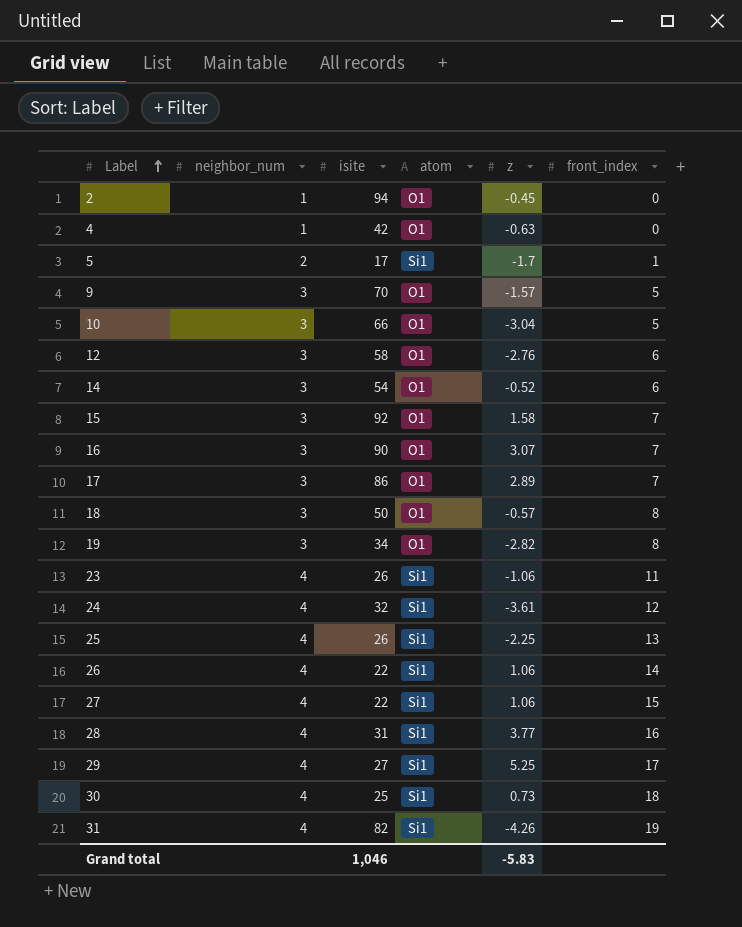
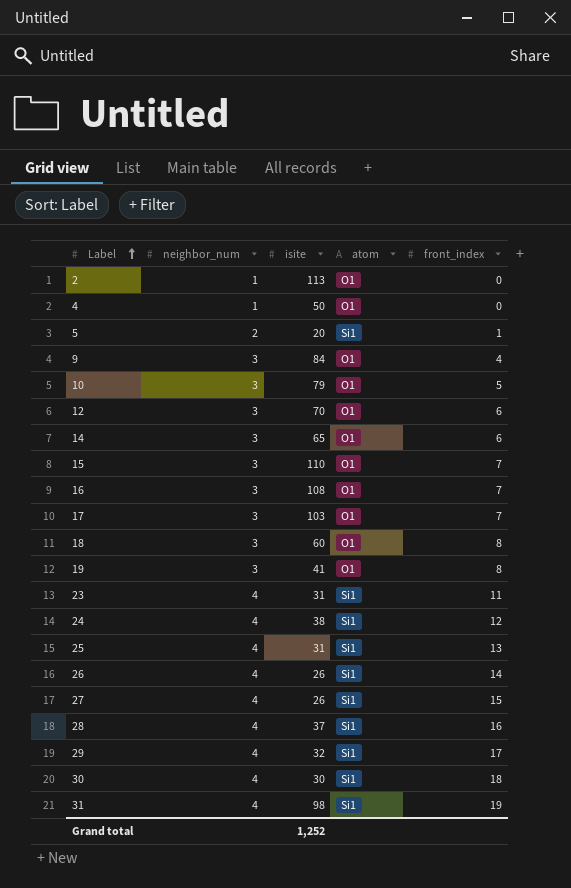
column z | position: 5 -> none
2 | isite: 94 -> 113
4 | isite: 42 -> 50
5 | isite: 17 -> 20
9 | isite: 70 -> 84
9 | front_index: 5 -> 4
10 | isite: 66 -> 79
12 | isite: 58 -> 70
14 | isite: 54 -> 65
15 | isite: 92 -> 110
16 | isite: 90 -> 108
17 | isite: 86 -> 103
18 | isite: 50 -> 60
19 | isite: 34 -> 41
23 | isite: 26 -> 31
24 | isite: 32 -> 38
25 | isite: 26 -> 31
26 | isite: 22 -> 26
27 | isite: 22 -> 26
28 | isite: 31 -> 37
29 | isite: 27 -> 32
30 | isite: 25 -> 30
31 | isite: 82 -> 98
Grand total | isite: 1,046 -> 1,252

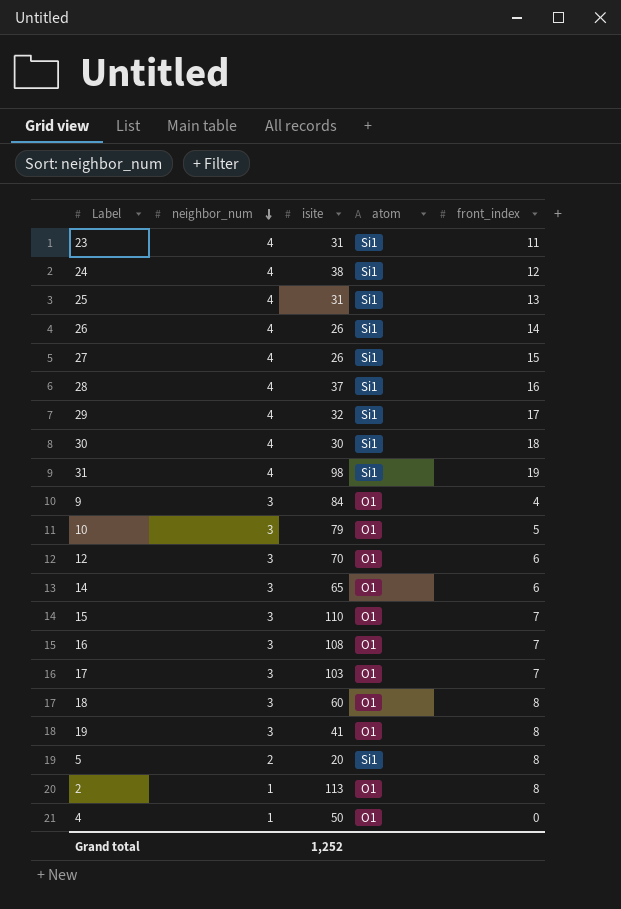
row order: Label ascending -> neighbor_num descending
5 | front_index: 1 -> 8
2 | front_index: 0 -> 8

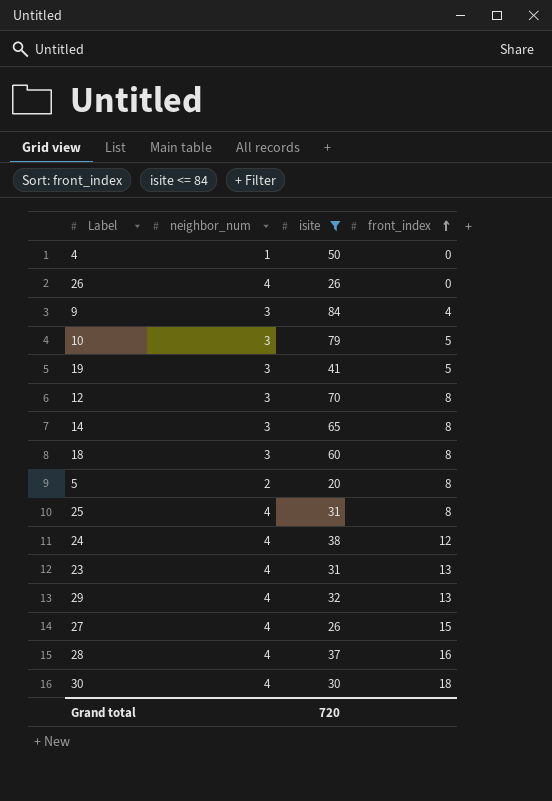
filter: none -> isite <= 84
row order: neighbor_num descending -> front_index ascending
column atom | position: 4 -> none
26 | front_index: 14 -> 0
19 | front_index: 8 -> 5
12 | front_index: 6 -> 8
14 | front_index: 6 -> 8
25 | front_index: 13 -> 8
23 | front_index: 11 -> 13
29 | front_index: 17 -> 13
Grand total | isite: 1,252 -> 720

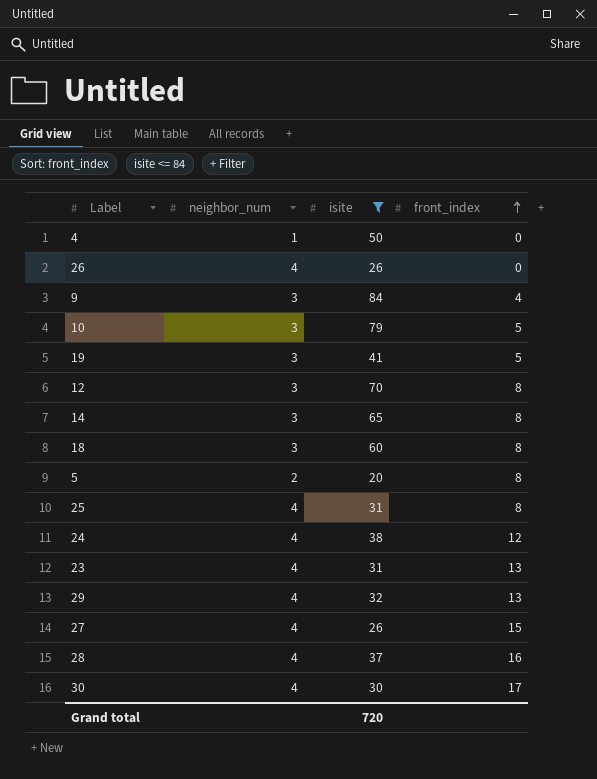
30 | front_index: 18 -> 17

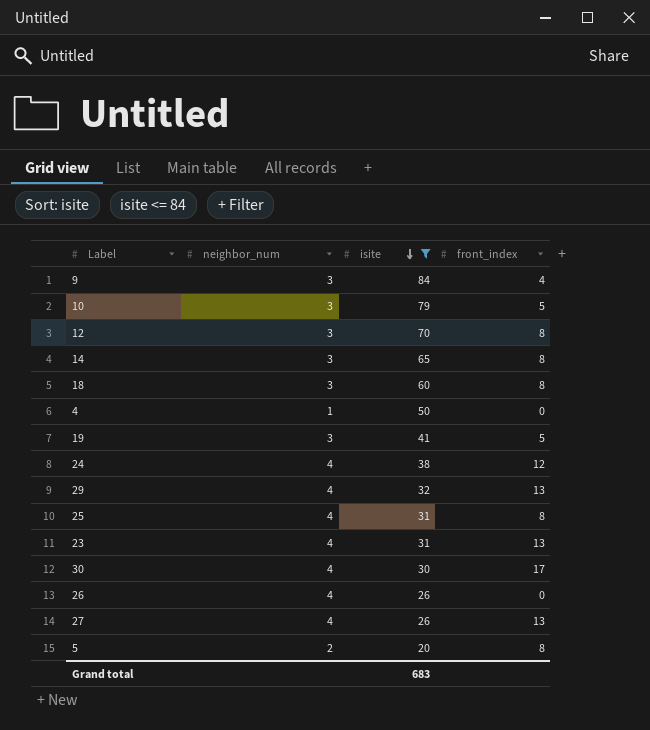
row order: front_index ascending -> isite descending
row 28: 4 | 37 | 16 -> none
27 | front_index: 15 -> 13
Grand total | isite: 720 -> 683

